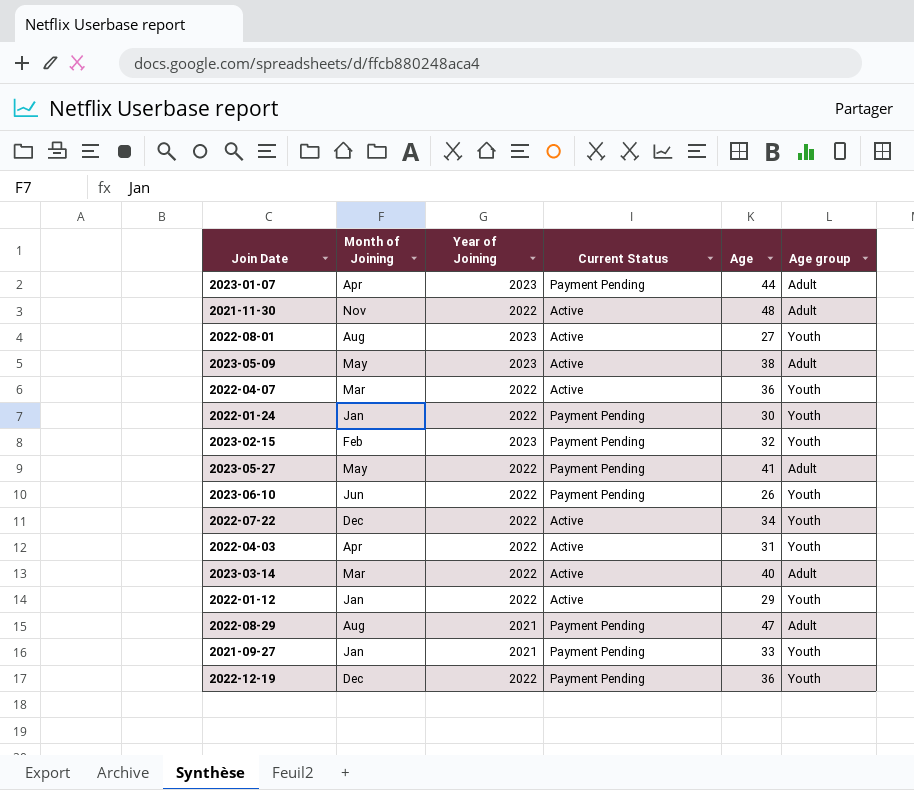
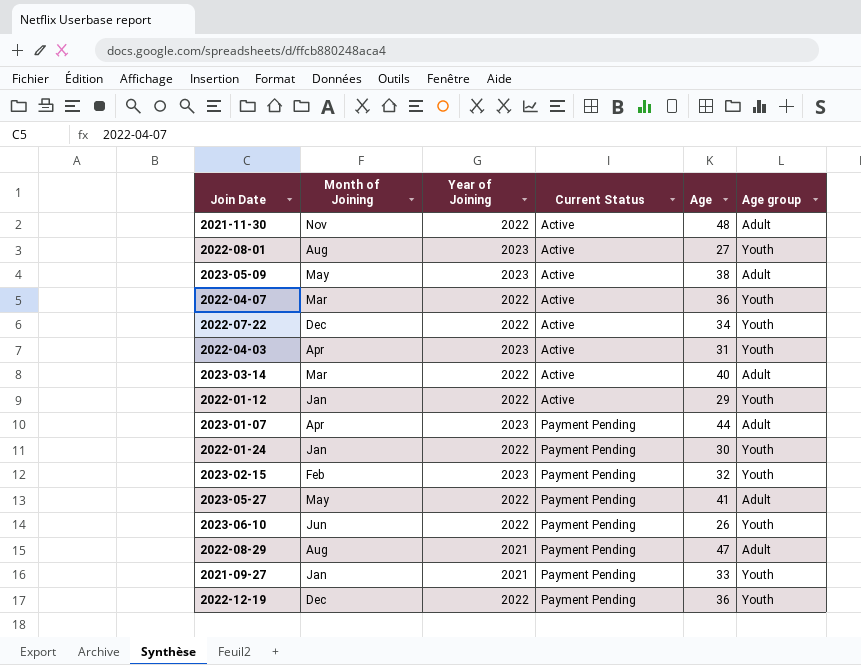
row order: none -> Current Status ascending
2022-04-03 | Year of Joining: 2022 -> 2023

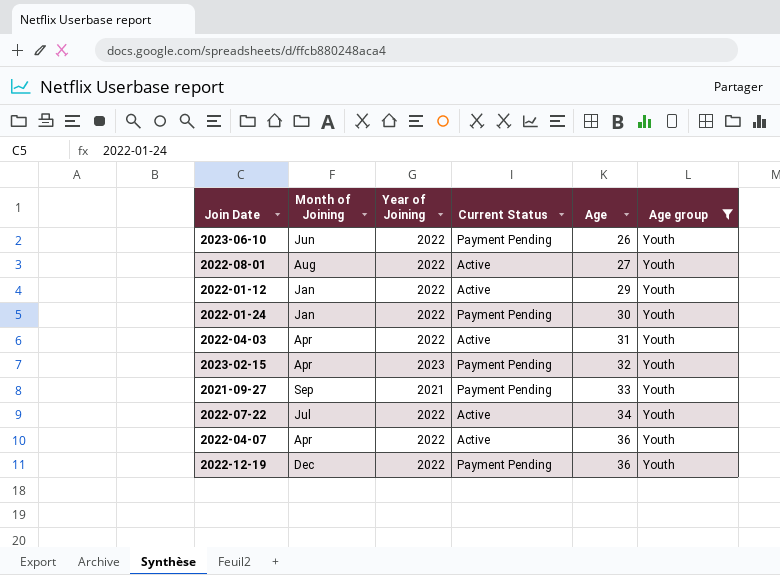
filter: none -> Age group = Youth
row order: Current Status ascending -> Age ascending
2022-08-01 | Year of Joining: 2023 -> 2022
2022-04-03 | Year of Joining: 2023 -> 2022
2023-02-15 | Month of Joining: Feb -> Apr
2021-09-27 | Month of Joining: Jan -> Sep
2022-07-22 | Month of Joining: Dec -> Jul
2022-04-07 | Month of Joining: Mar -> Apr

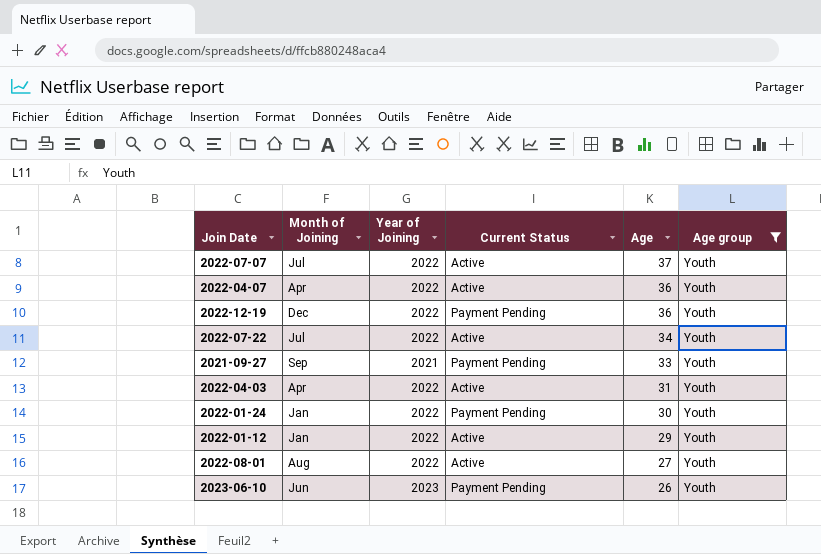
row order: Age ascending -> Age descending
row 2023-02-15: Apr | 2023 | Payment Pending | 32 | Youth -> none
row 2022-07-07: none -> Jul | 2022 | Active | 37 | Youth
2023-06-10 | Year of Joining: 2022 -> 2023

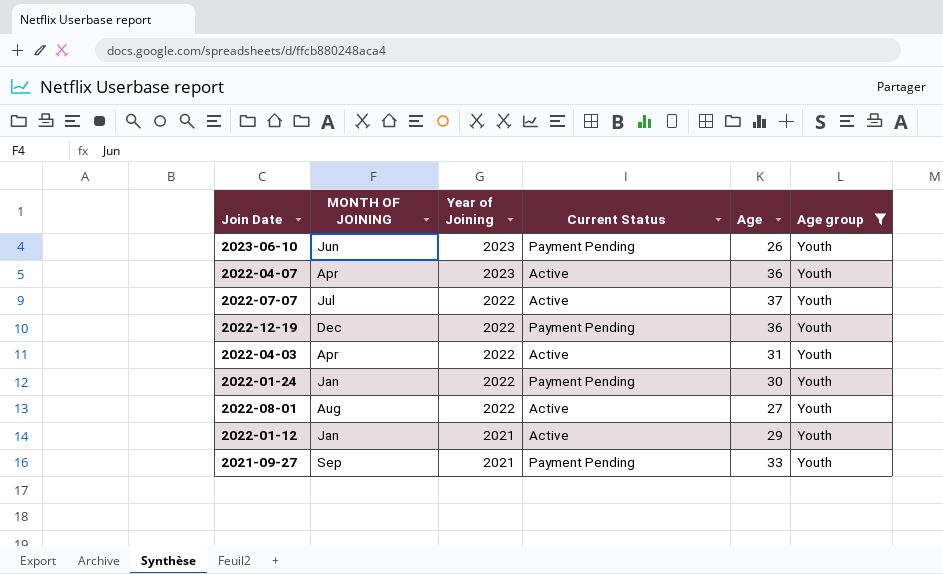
row order: Age descending -> Year of Joining descending
column name: Month of Joining -> MONTH OF JOINING
row 2022-07-22: Jul | 2022 | Active | 34 | Youth -> none
2022-04-07 | Year of Joining: 2022 -> 2023
2022-01-12 | Year of Joining: 2022 -> 2021

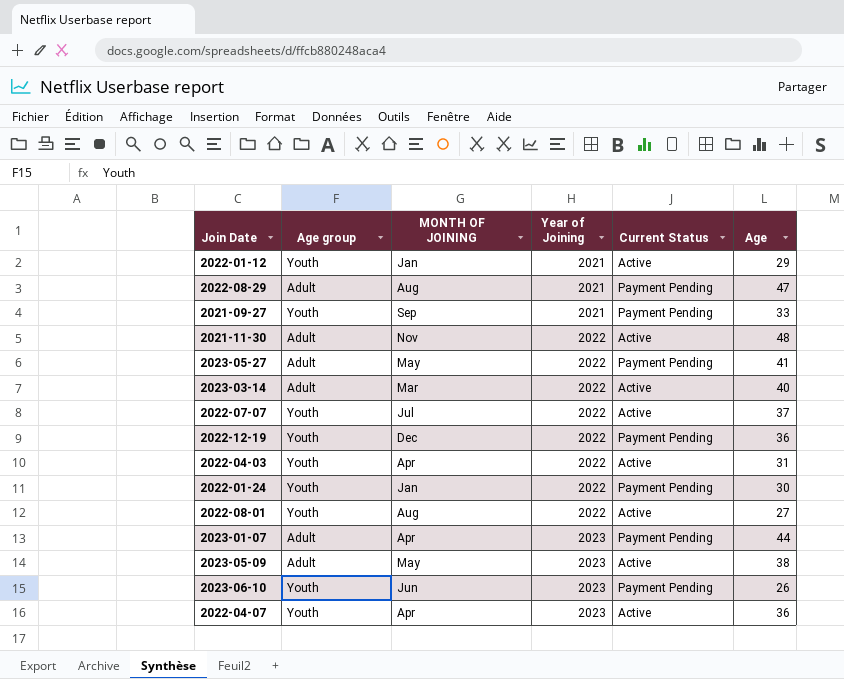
filter: Age group = Youth -> none
row order: Year of Joining descending -> Year of Joining ascending
column Age group | position: 6 -> 2

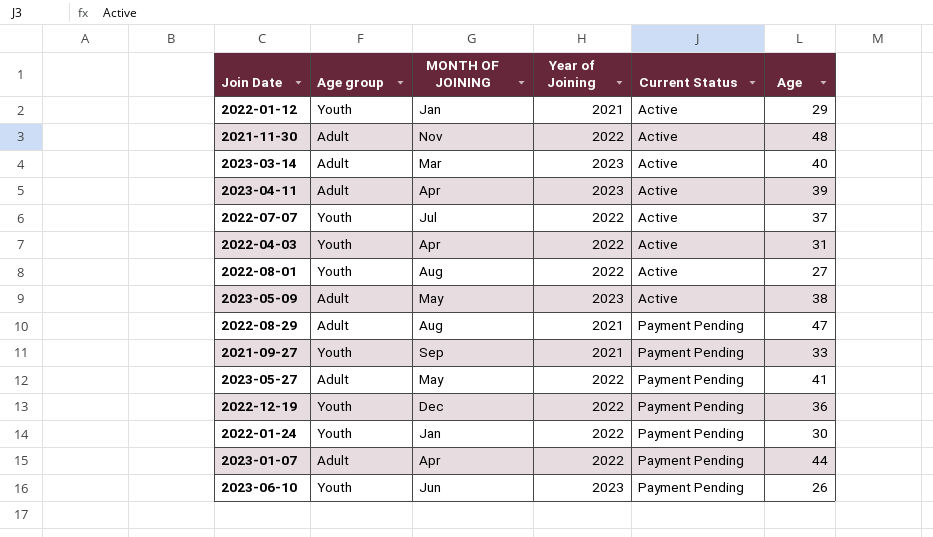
row order: Year of Joining ascending -> Current Status ascending
row 2022-04-07: Youth | Apr | 2023 | Active | 36 -> none
2023-03-14 | Year of Joining: 2022 -> 2023
row 2023-04-11: none -> Adult | Apr | 2023 | Active | 39
2023-01-07 | Year of Joining: 2023 -> 2022

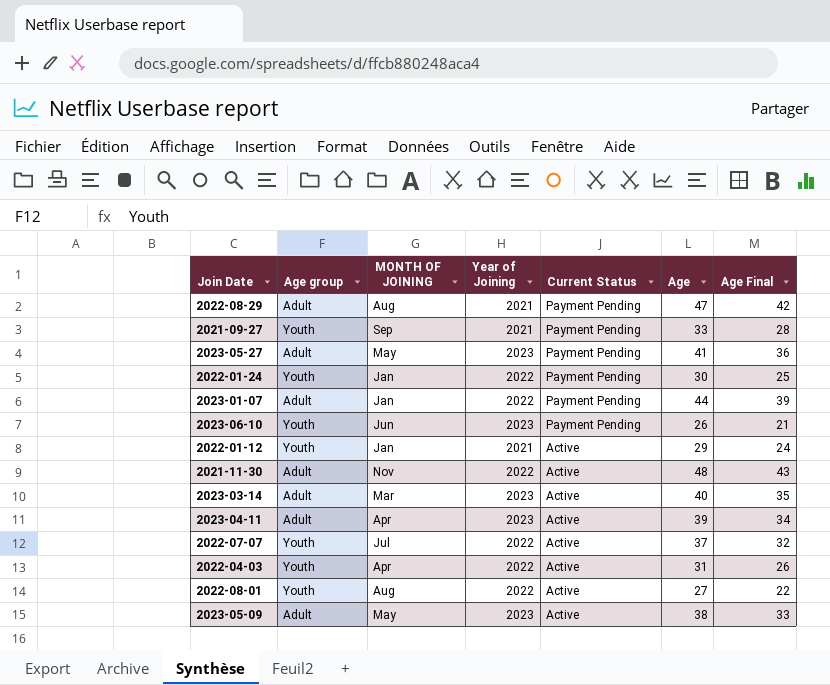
row order: Current Status ascending -> Current Status descending
column Age Final | formula: none -> [Age] - 5
row 2022-12-19: Youth | Dec | 2022 | Payment Pending | 36 -> none
2023-05-27 | Year of Joining: 2022 -> 2023
2023-01-07 | MONTH OF JOINING: Apr -> Jan

